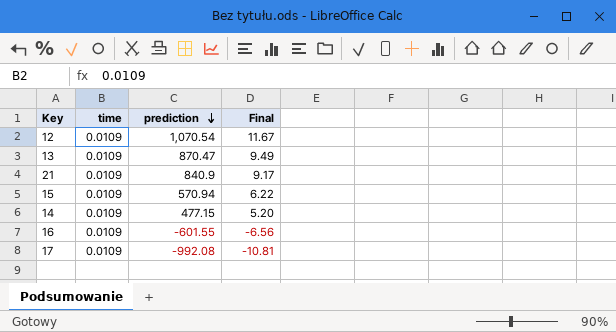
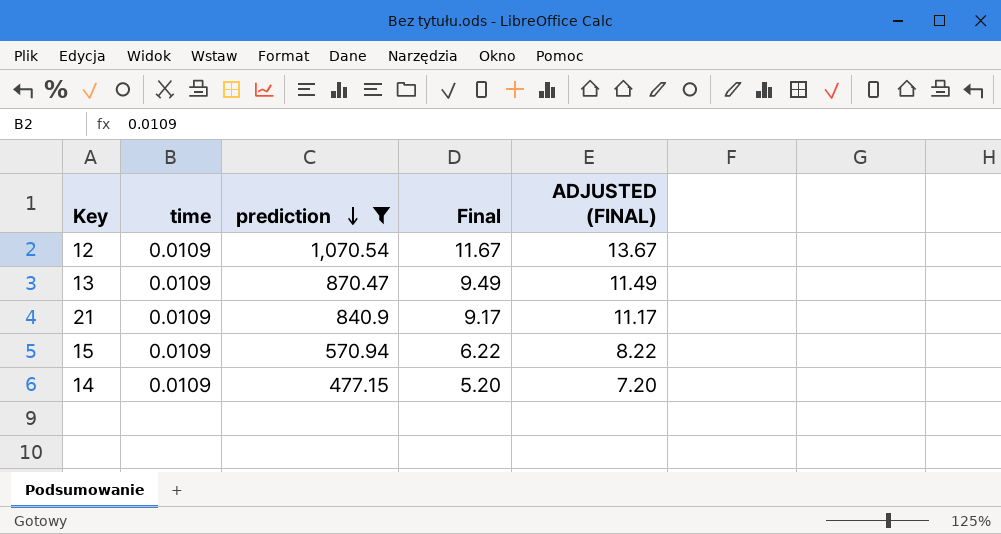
filter: none -> prediction >= 477.15
column ADJUSTED (FINAL) | formula: none -> [Final] + 2

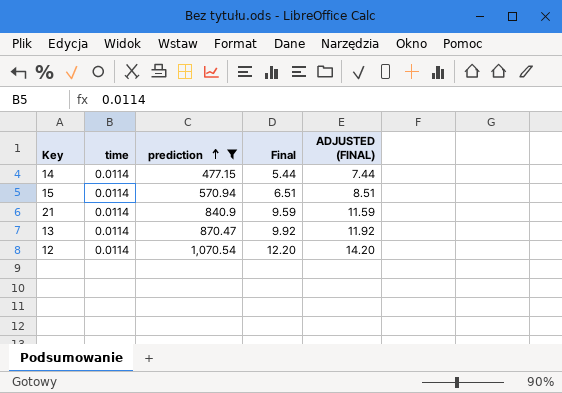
row order: prediction descending -> prediction ascending
14 | time: 0.0109 -> 0.0114
14 | Final: 5.20 -> 5.44
14 | ADJUSTED (FINAL): 7.20 -> 7.44
15 | time: 0.0109 -> 0.0114
15 | Final: 6.22 -> 6.51
15 | ADJUSTED (FINAL): 8.22 -> 8.51
21 | time: 0.0109 -> 0.0114
21 | Final: 9.17 -> 9.59
21 | ADJUSTED (FINAL): 11.17 -> 11.59
13 | time: 0.0109 -> 0.0114
13 | Final: 9.49 -> 9.92
13 | ADJUSTED (FINAL): 11.49 -> 11.92
12 | time: 0.0109 -> 0.0114
12 | Final: 11.67 -> 12.20
12 | ADJUSTED (FINAL): 13.67 -> 14.20

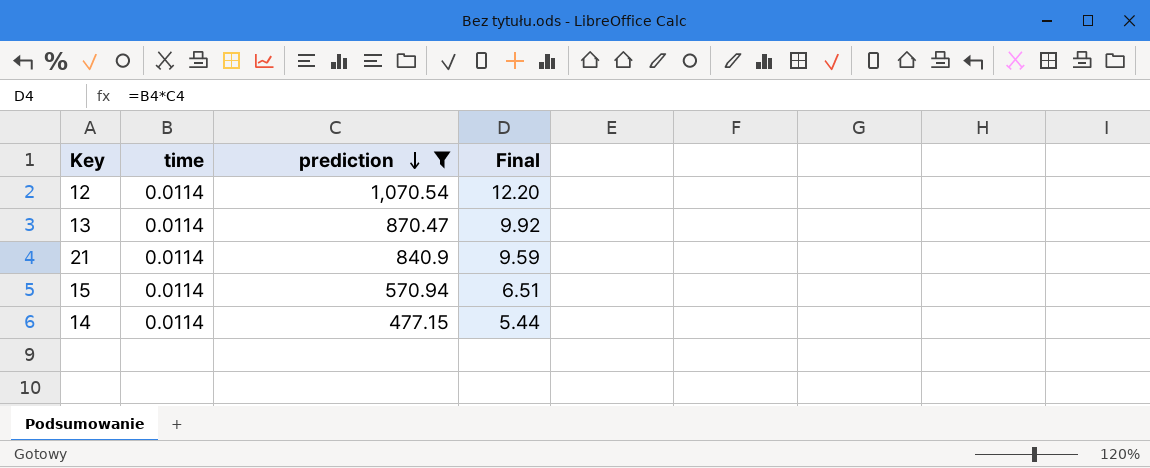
row order: prediction ascending -> prediction descending
column ADJUSTED (FINAL) | formula: [Final] + 2 -> none

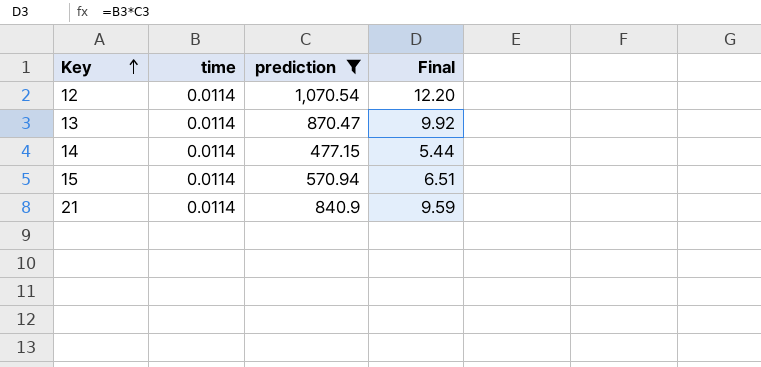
row order: prediction descending -> Key ascending

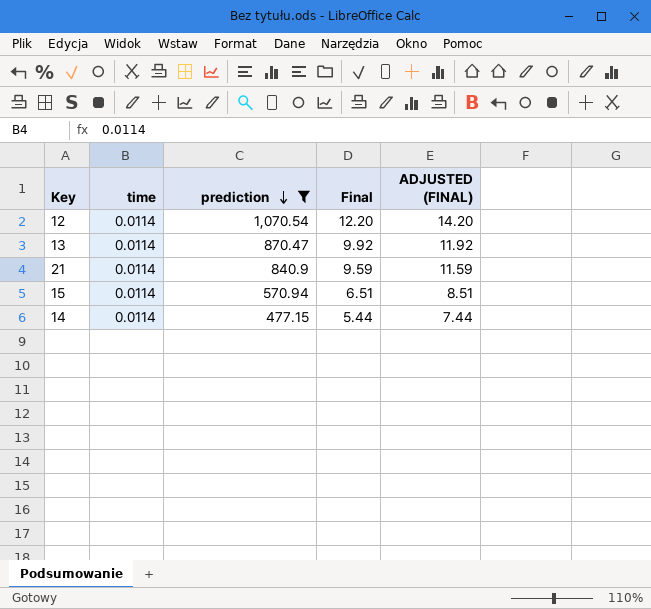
row order: Key ascending -> prediction descending
column ADJUSTED (FINAL) | formula: none -> [Final] + 2

